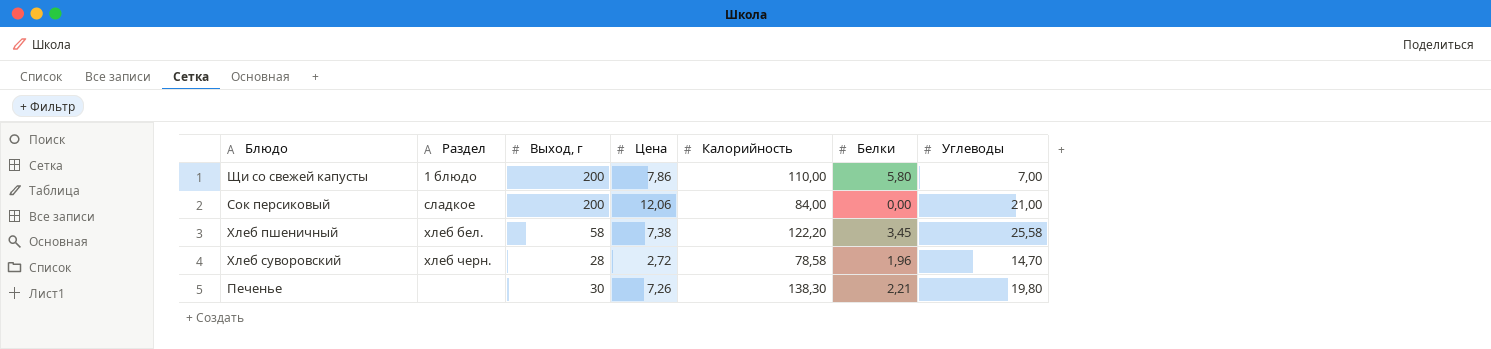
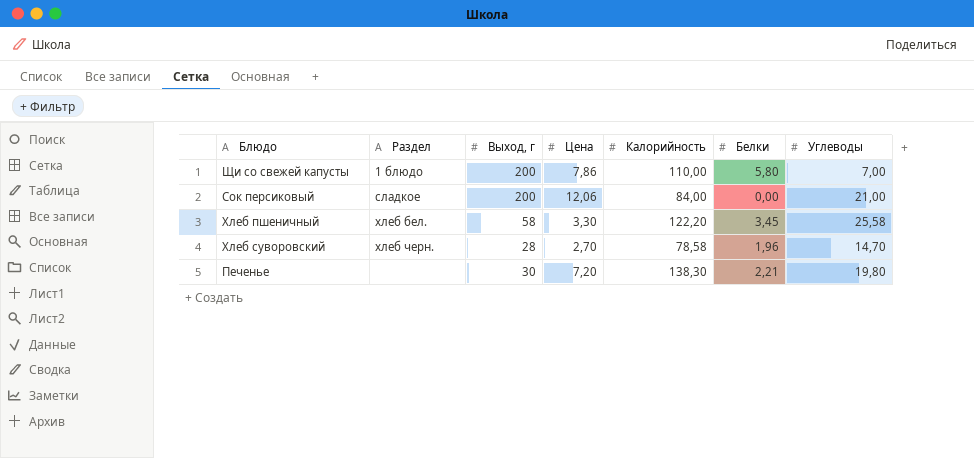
Хлеб пшеничный | Цена: 7,38 -> 3,30
Хлеб суворовский | Цена: 2,72 -> 2,70
Печенье | Цена: 7,26 -> 7,20

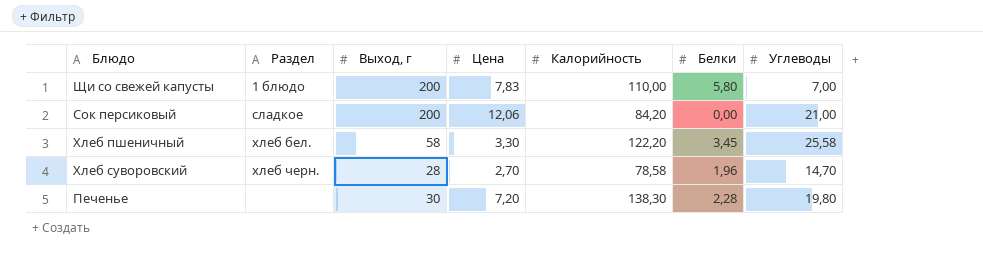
Щи со свежей капусты | Цена: 7,86 -> 7,83
Сок персиковый | Калорийность: 84,00 -> 84,20
Печенье | Белки: 2,21 -> 2,28

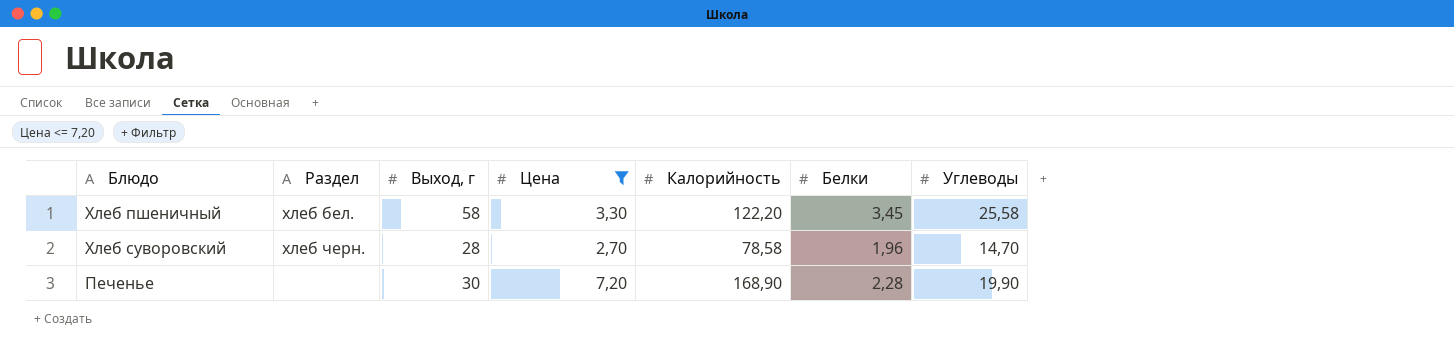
filter: none -> Цена <= 7,20
Печенье | Калорийность: 138,30 -> 168,90
Печенье | Углеводы: 19,80 -> 19,90

